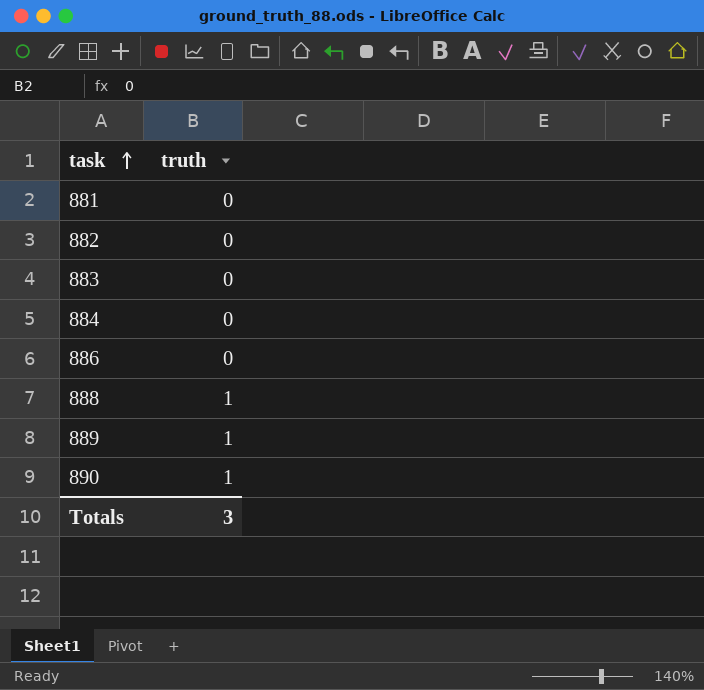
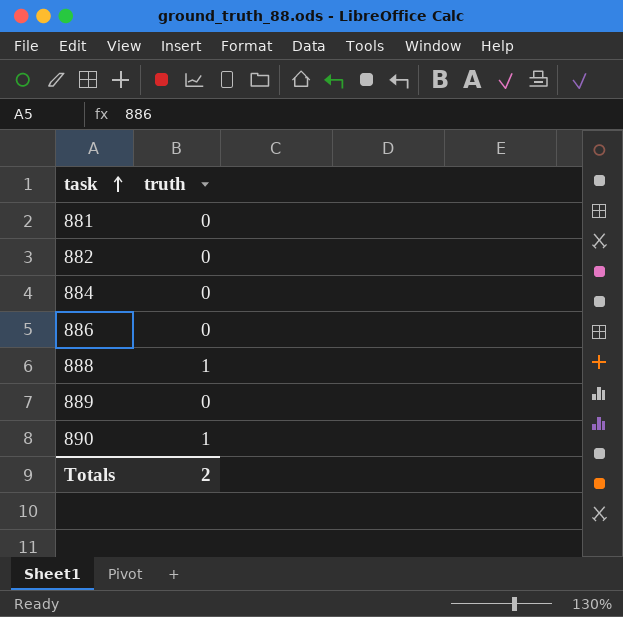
row 883: 0 -> none
889 | truth: 1 -> 0
Totals | truth: 3 -> 2

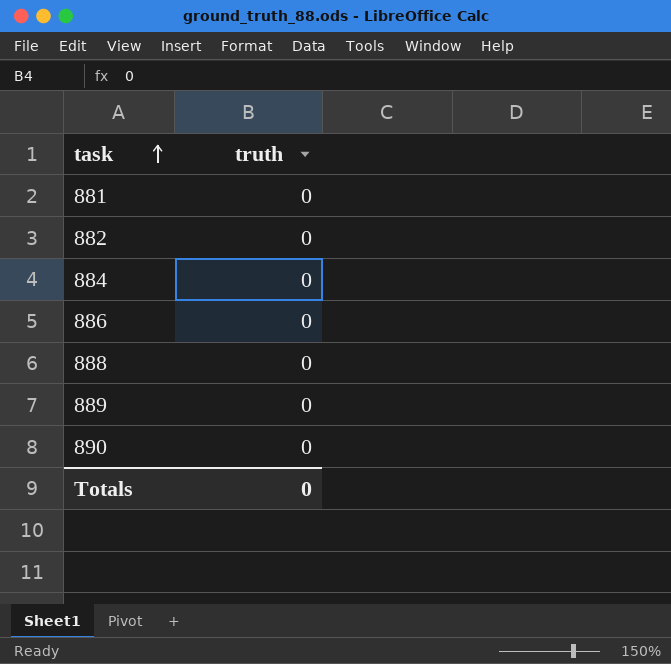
888 | truth: 1 -> 0
890 | truth: 1 -> 0
Totals | truth: 2 -> 0

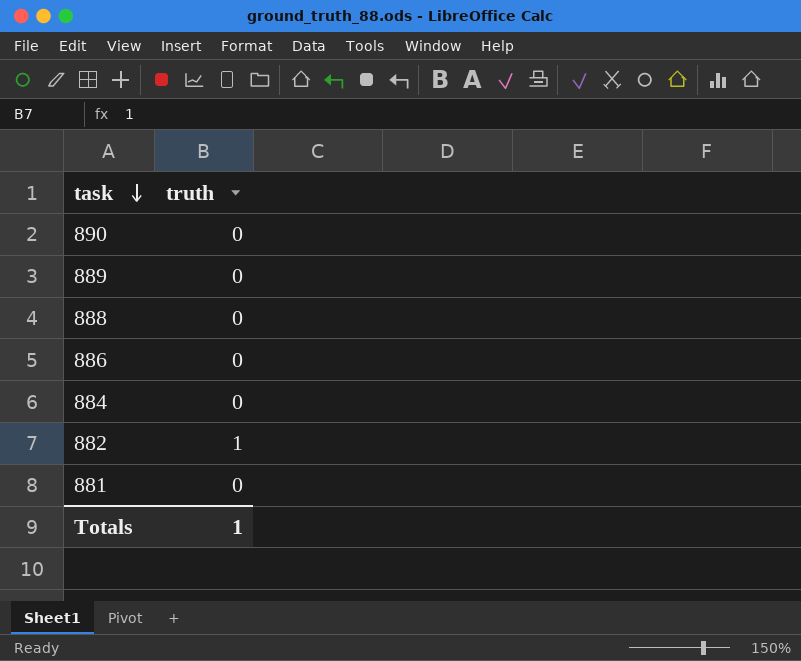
row order: task ascending -> task descending
882 | truth: 0 -> 1
Totals | truth: 0 -> 1

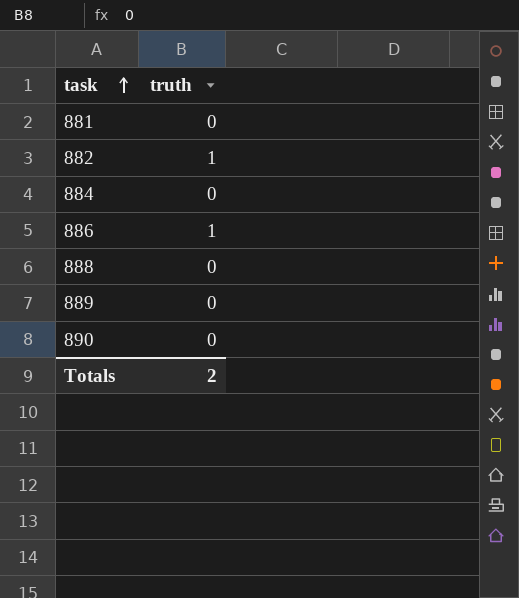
row order: task descending -> task ascending
886 | truth: 0 -> 1
Totals | truth: 1 -> 2

